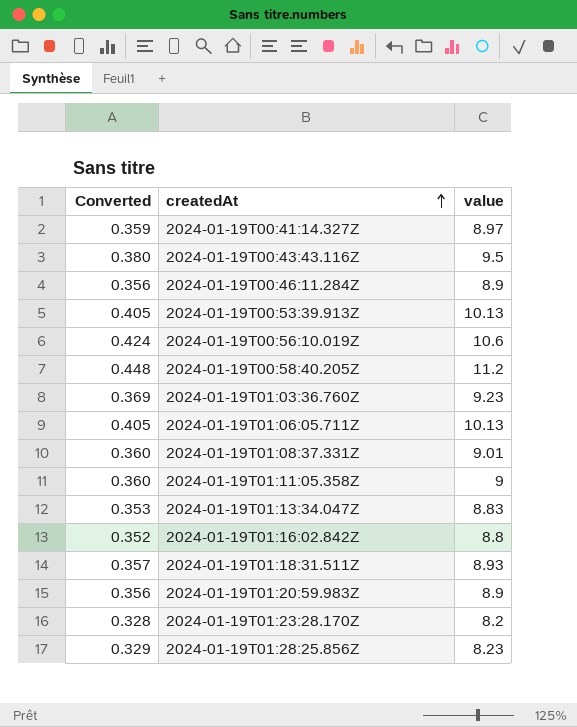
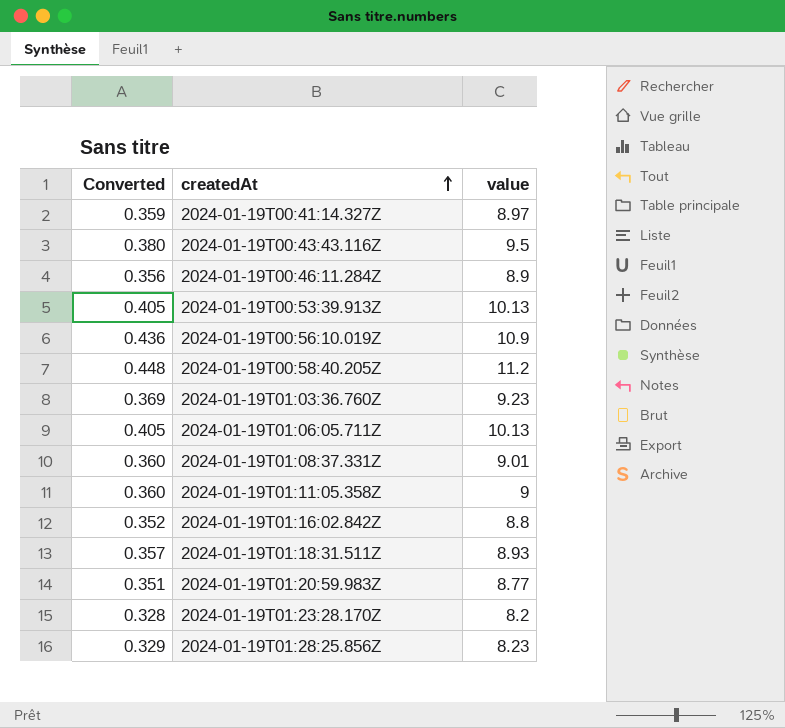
row 2024-01-19T01:13:34.047Z: 0.353 | 8.83 -> none
2024-01-19T00:56:10.019Z | Converted: 0.424 -> 0.436
2024-01-19T00:56:10.019Z | value: 10.6 -> 10.9
2024-01-19T01:20:59.983Z | Converted: 0.356 -> 0.351
2024-01-19T01:20:59.983Z | value: 8.9 -> 8.77

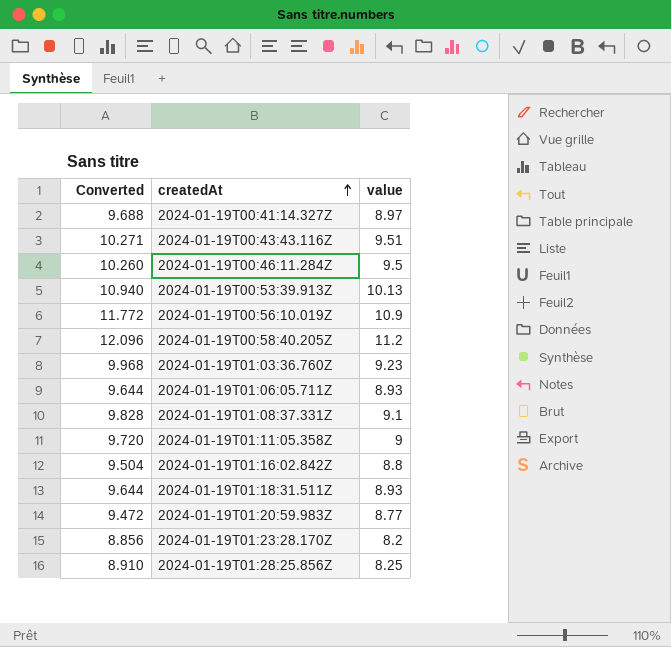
column Converted | formula: [value] * 0.04 -> [value] * 1.08
2024-01-19T00:43:43.116Z | value: 9.5 -> 9.51
2024-01-19T00:46:11.284Z | value: 8.9 -> 9.5
2024-01-19T01:06:05.711Z | value: 10.13 -> 8.93
2024-01-19T01:08:37.331Z | value: 9.01 -> 9.1
2024-01-19T01:28:25.856Z | value: 8.23 -> 8.25

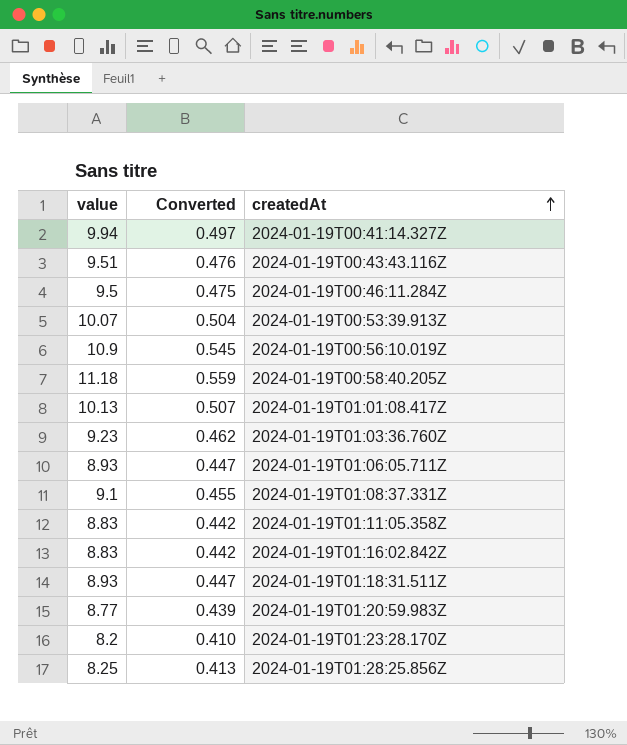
column value | position: 3 -> 1
column Converted | formula: [value] * 1.08 -> [value] * 0.05
2024-01-19T00:41:14.327Z | value: 8.97 -> 9.94
2024-01-19T00:53:39.913Z | value: 10.13 -> 10.07
2024-01-19T00:58:40.205Z | value: 11.2 -> 11.18
row 2024-01-19T01:01:08.417Z: none -> 10.13 | 0.507
2024-01-19T01:11:05.358Z | value: 9 -> 8.83
2024-01-19T01:16:02.842Z | value: 8.8 -> 8.83

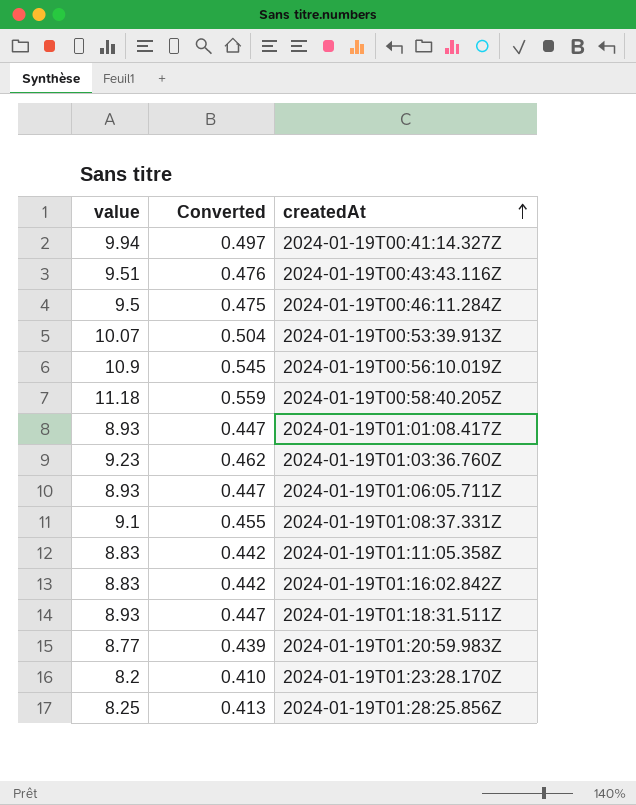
2024-01-19T01:01:08.417Z | value: 10.13 -> 8.93
2024-01-19T01:01:08.417Z | Converted: 0.507 -> 0.447

